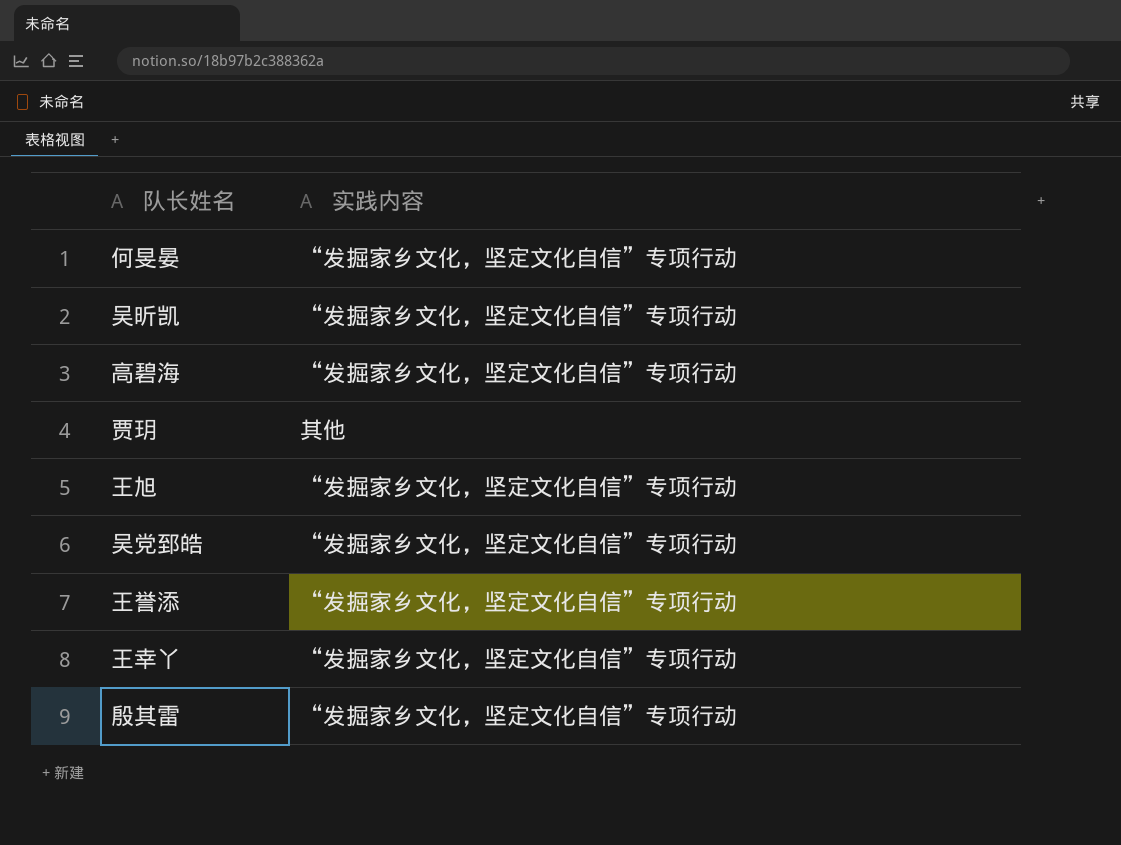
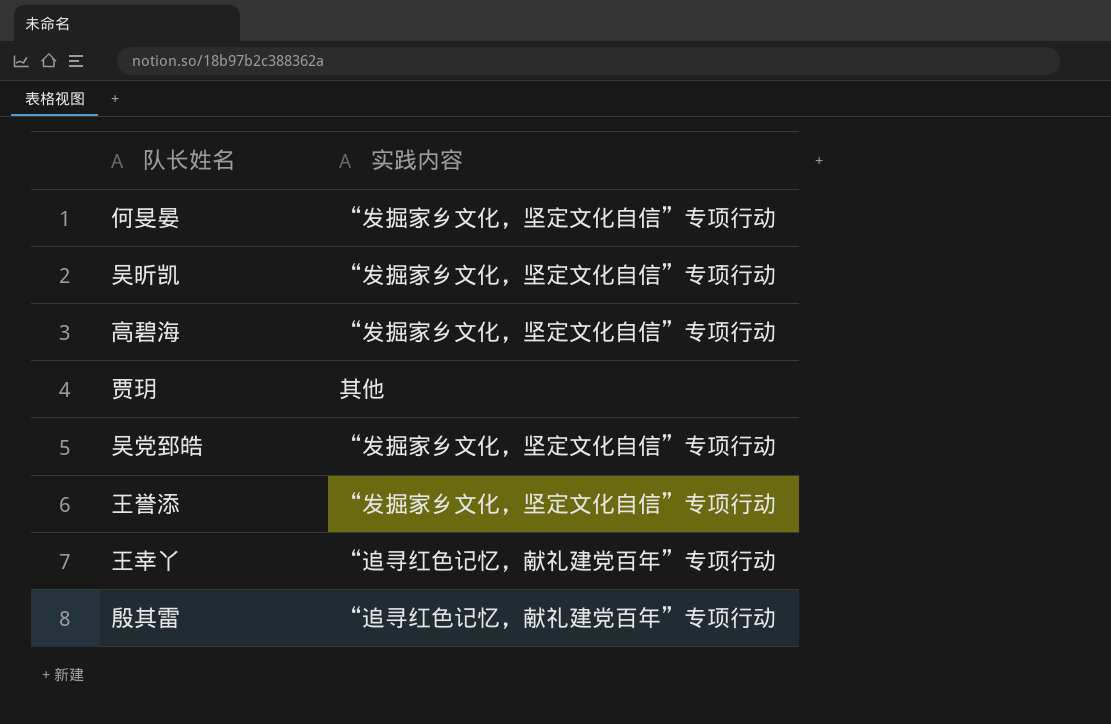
row 王旭: “发掘家乡文化，坚定文化自信”专项行动 -> none
王幸丫 | 实践内容: “发掘家乡文化，坚定文化自信”专项行动 -> “追寻红色记忆，献礼建党百年”专项行动
殷其雷 | 实践内容: “发掘家乡文化，坚定文化自信”专项行动 -> “追寻红色记忆，献礼建党百年”专项行动

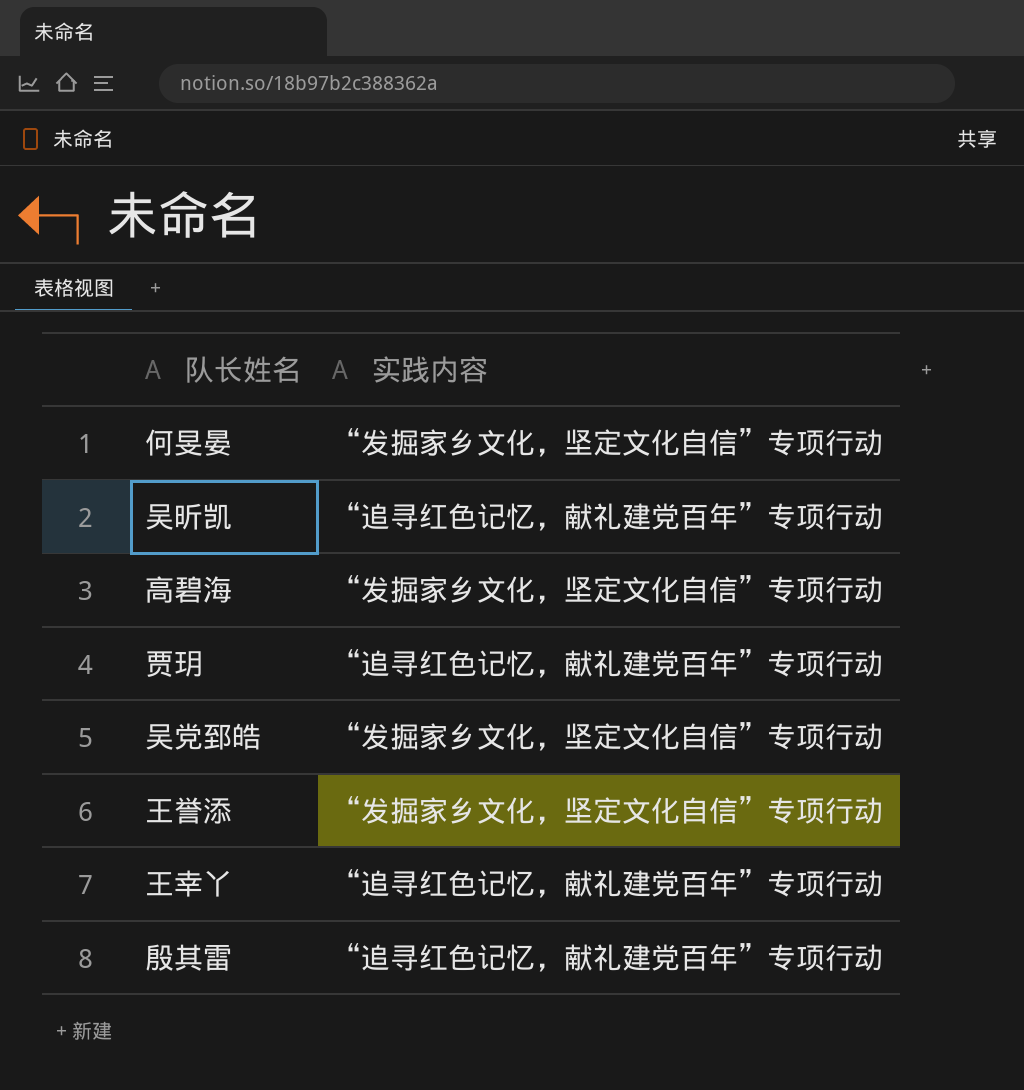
吴昕凯 | 实践内容: “发掘家乡文化，坚定文化自信”专项行动 -> “追寻红色记忆，献礼建党百年”专项行动
贾玥 | 实践内容: 其他 -> “追寻红色记忆，献礼建党百年”专项行动

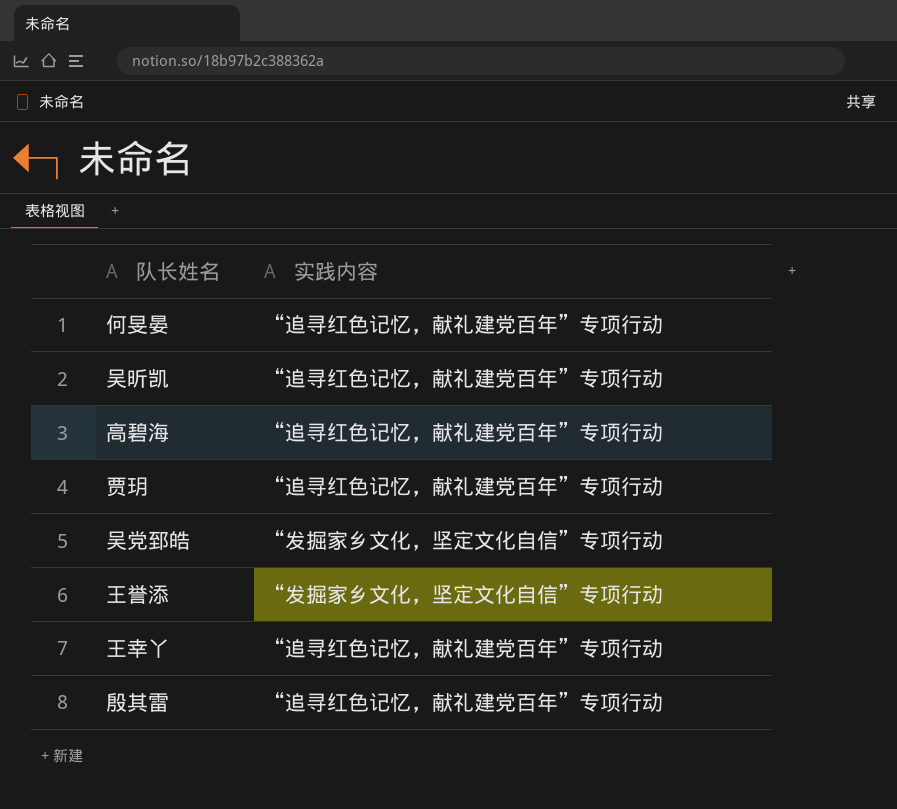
何旻晏 | 实践内容: “发掘家乡文化，坚定文化自信”专项行动 -> “追寻红色记忆，献礼建党百年”专项行动
高碧海 | 实践内容: “发掘家乡文化，坚定文化自信”专项行动 -> “追寻红色记忆，献礼建党百年”专项行动

